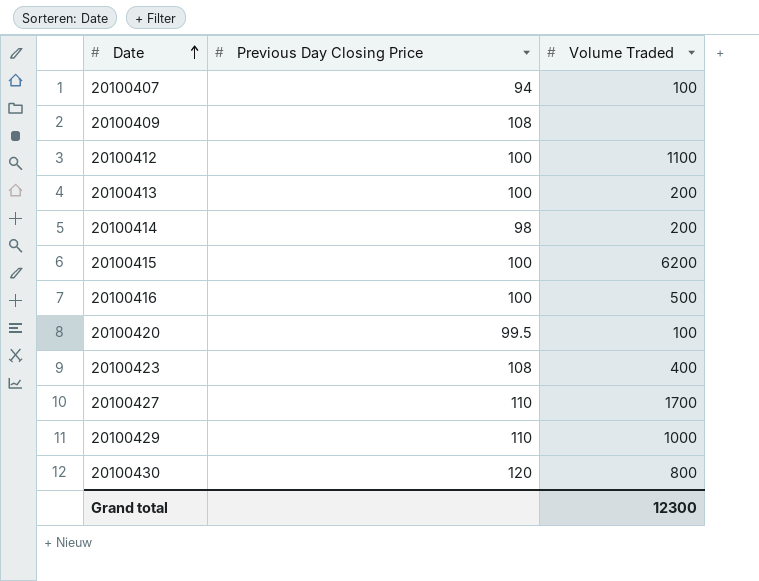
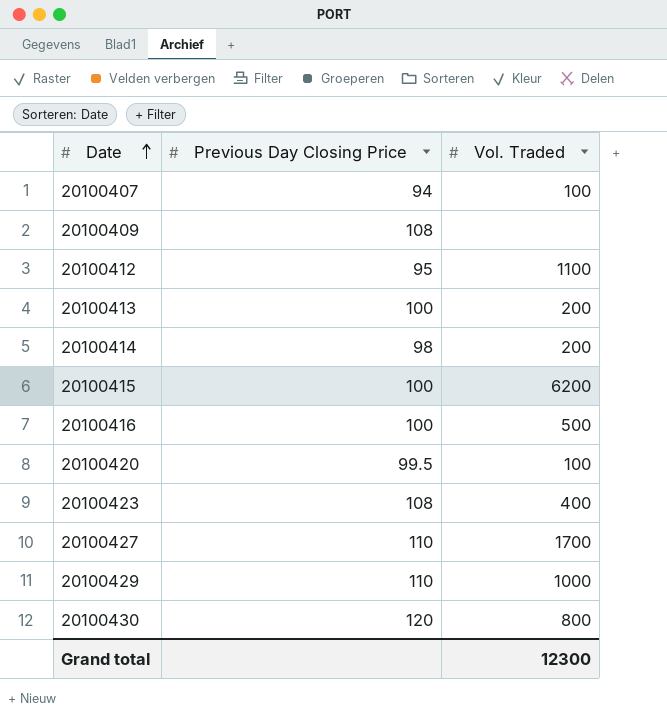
column name: Volume Traded -> Vol. Traded
20100412 | Previous Day Closing Price: 100 -> 95

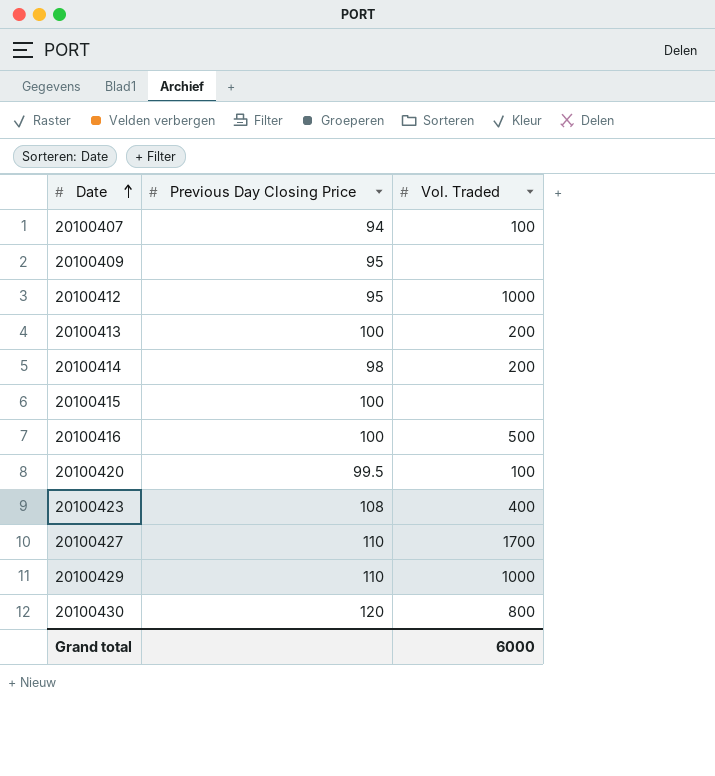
20100409 | Previous Day Closing Price: 108 -> 95
20100412 | Vol. Traded: 1100 -> 1000
20100415 | Vol. Traded: 6200 -> none
Grand total | Vol. Traded: 12300 -> 6000

